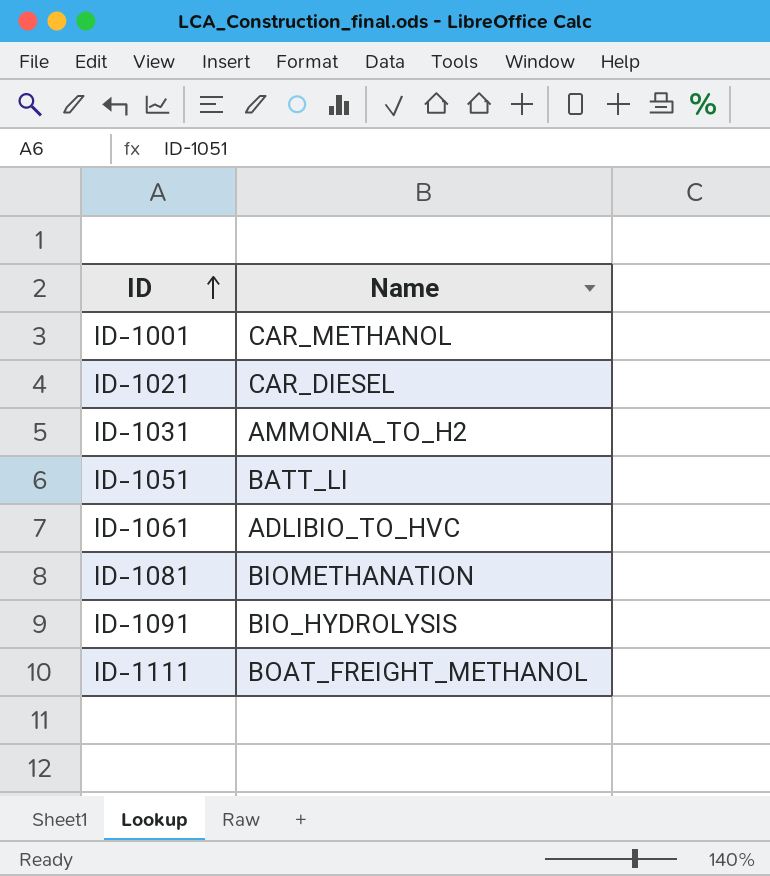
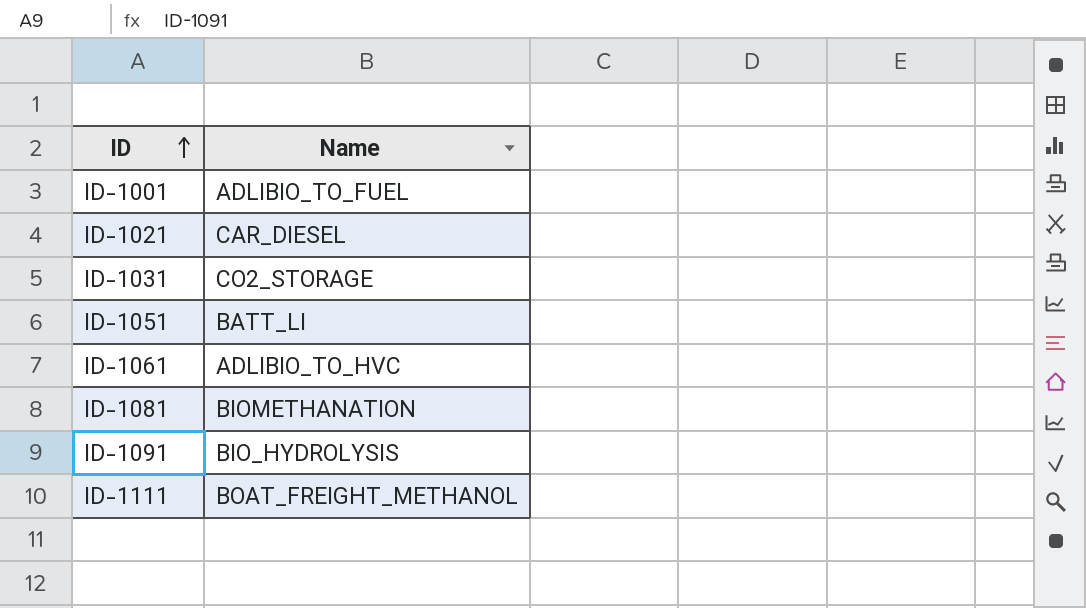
ID-1001 | Name: CAR_METHANOL -> ADLIBIO_TO_FUEL
ID-1031 | Name: AMMONIA_TO_H2 -> CO2_STORAGE

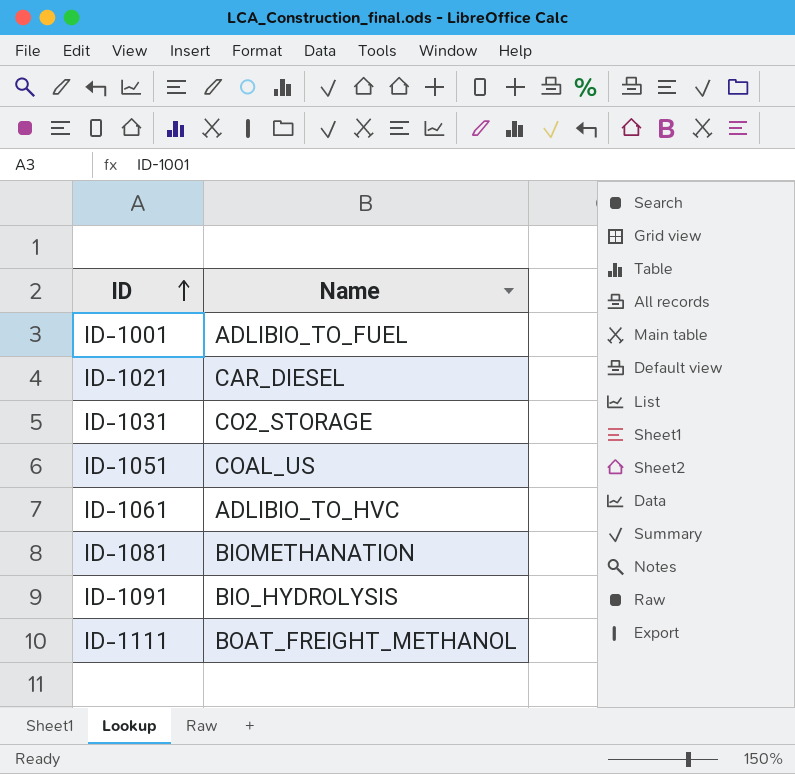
ID-1051 | Name: BATT_LI -> COAL_US

